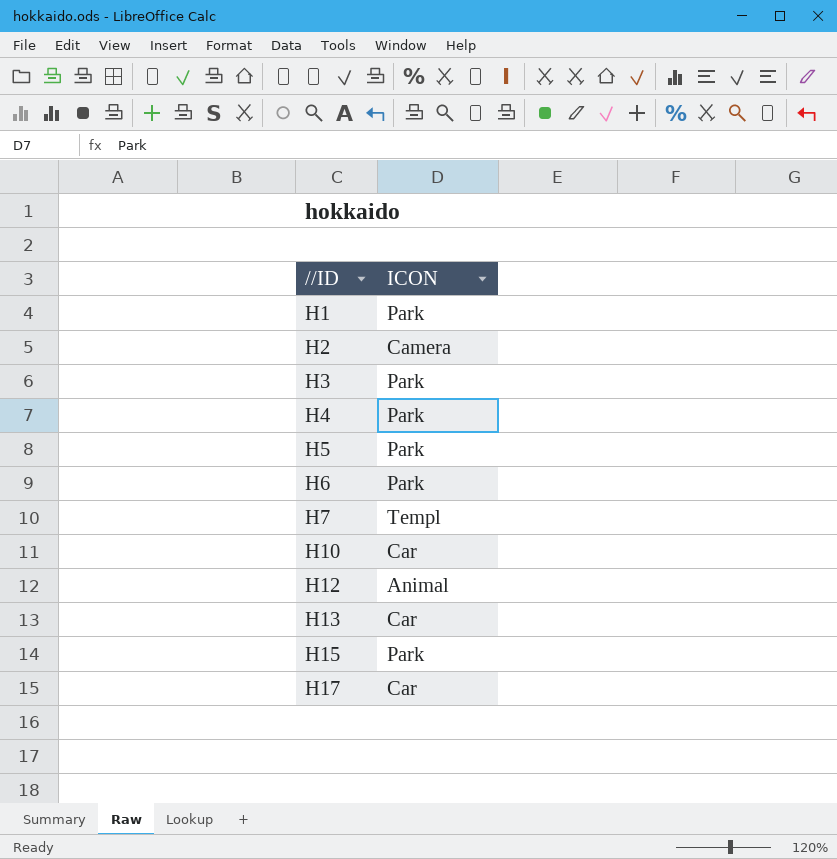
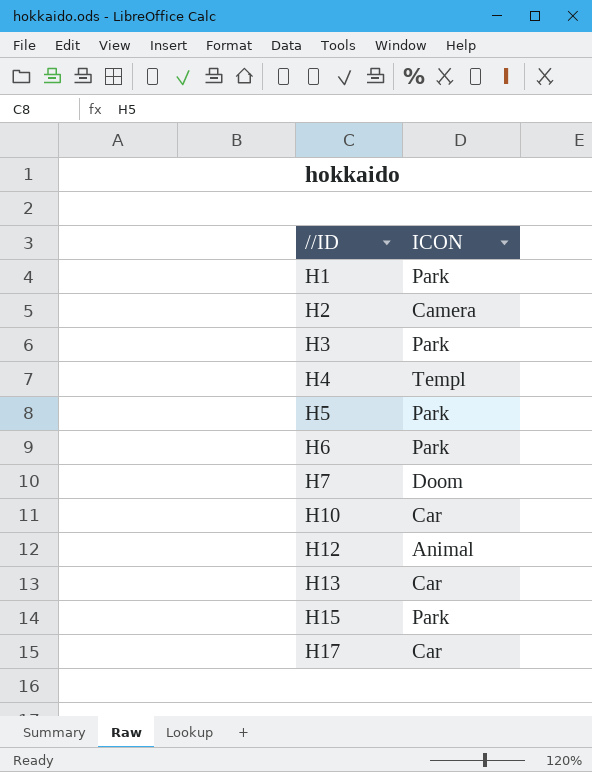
H4 | ICON: Park -> Templ
H7 | ICON: Templ -> Doom

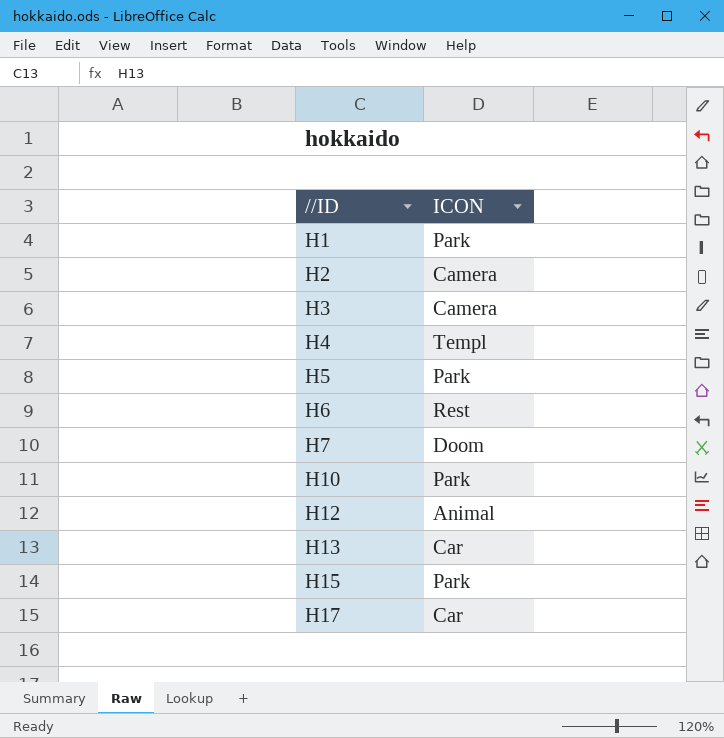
H3 | ICON: Park -> Camera
H6 | ICON: Park -> Rest
H10 | ICON: Car -> Park

